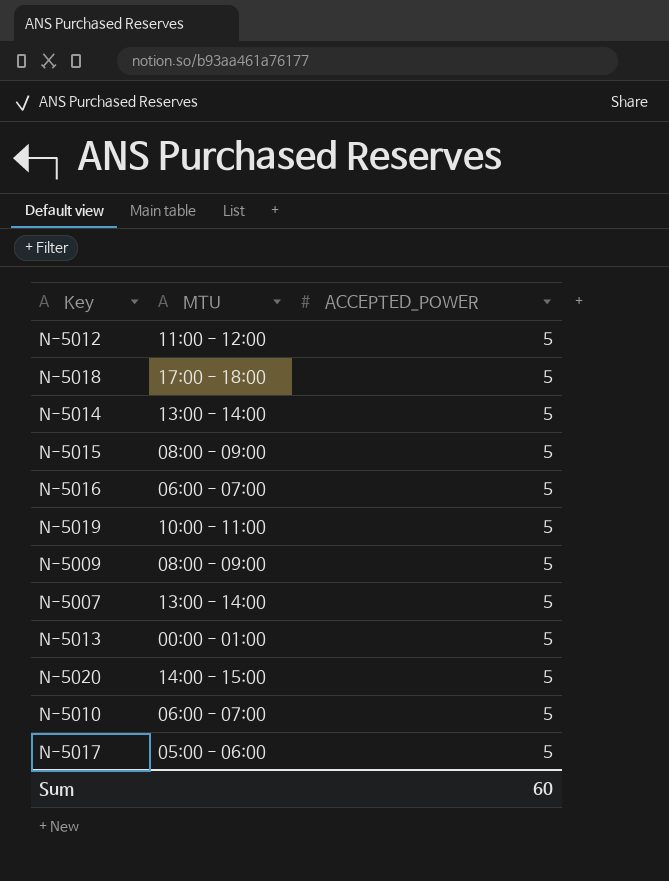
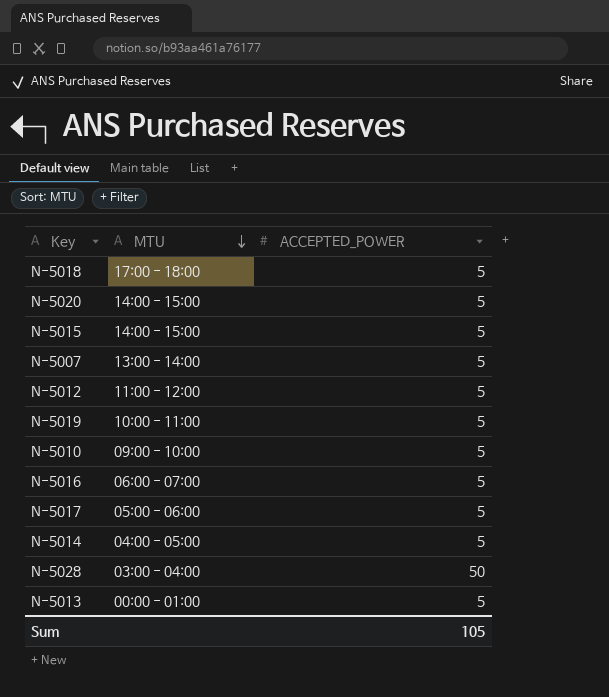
row order: none -> MTU descending
row N-5009: 08:00 - 09:00 | 5 -> none
N-5015 | MTU: 08:00 - 09:00 -> 14:00 - 15:00
N-5010 | MTU: 06:00 - 07:00 -> 09:00 - 10:00
N-5014 | MTU: 13:00 - 14:00 -> 04:00 - 05:00
row N-5028: none -> 03:00 - 04:00 | 50
Sum | ACCEPTED_POWER: 60 -> 105

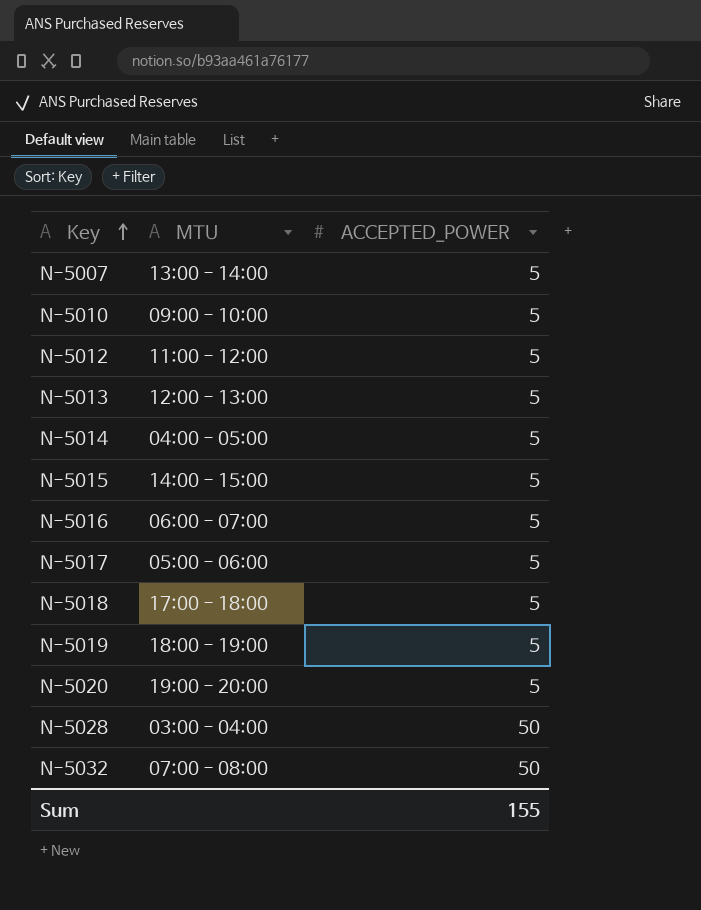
row order: MTU descending -> Key ascending
N-5013 | MTU: 00:00 - 01:00 -> 12:00 - 13:00
N-5019 | MTU: 10:00 - 11:00 -> 18:00 - 19:00
N-5020 | MTU: 14:00 - 15:00 -> 19:00 - 20:00
row N-5032: none -> 07:00 - 08:00 | 50
Sum | ACCEPTED_POWER: 105 -> 155

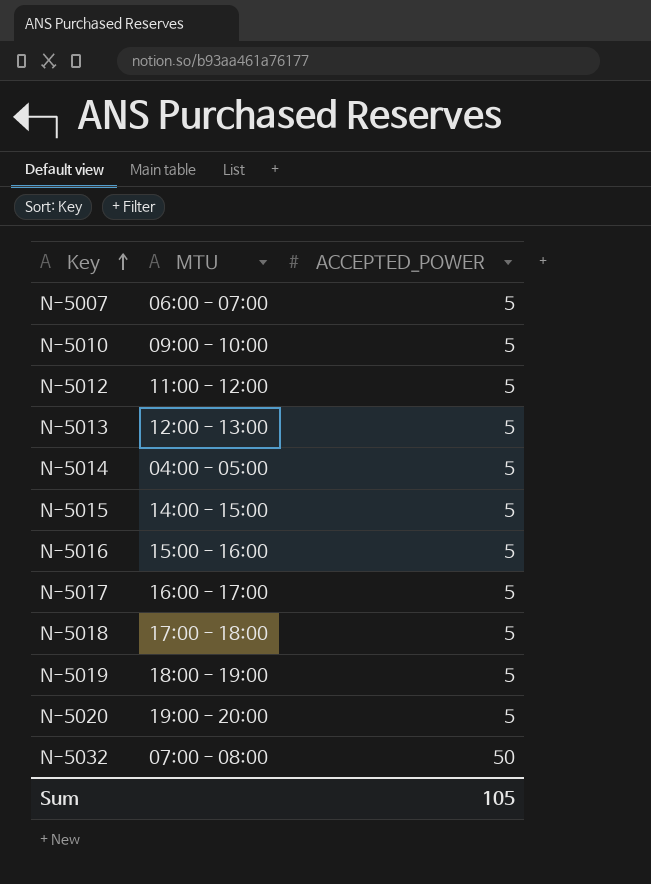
row N-5028: 03:00 - 04:00 | 50 -> none
N-5007 | MTU: 13:00 - 14:00 -> 06:00 - 07:00
N-5016 | MTU: 06:00 - 07:00 -> 15:00 - 16:00
N-5017 | MTU: 05:00 - 06:00 -> 16:00 - 17:00
Sum | ACCEPTED_POWER: 155 -> 105

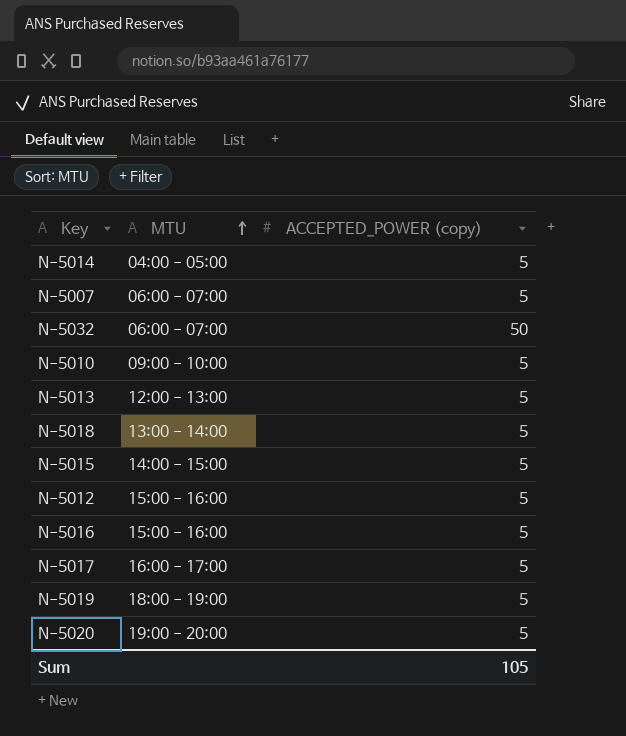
row order: Key ascending -> MTU ascending
column name: ACCEPTED_POWER -> ACCEPTED_POWER (copy)
N-5032 | MTU: 07:00 - 08:00 -> 06:00 - 07:00
N-5018 | MTU: 17:00 - 18:00 -> 13:00 - 14:00
N-5012 | MTU: 11:00 - 12:00 -> 15:00 - 16:00

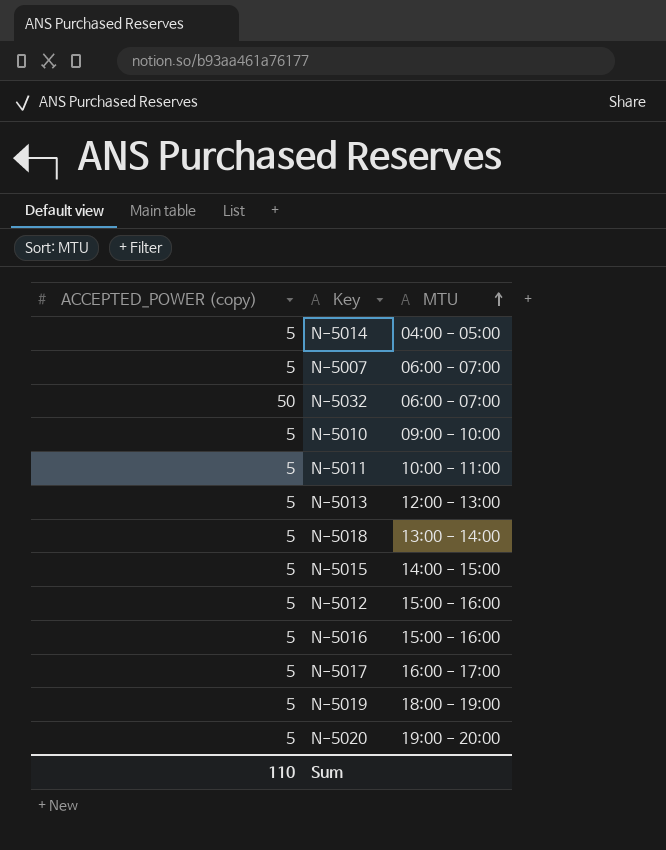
column ACCEPTED_POWER (copy) | position: 3 -> 1
row N-5011: none -> 5 | 10:00 - 11:00
Sum | ACCEPTED_POWER (copy): 105 -> 110

